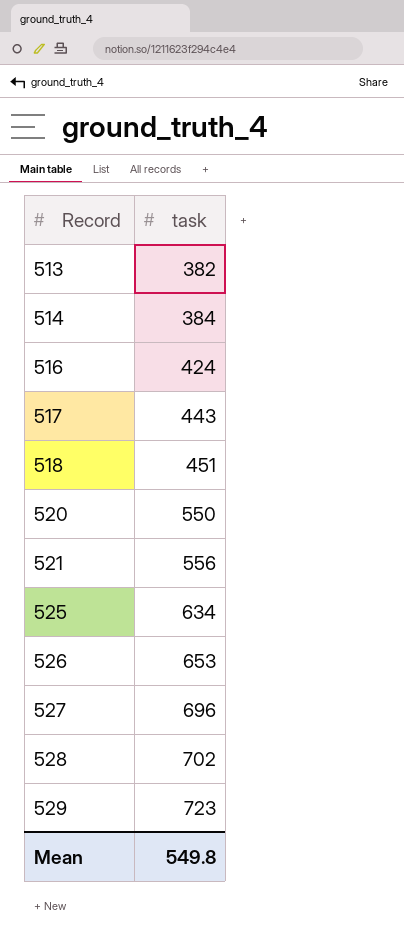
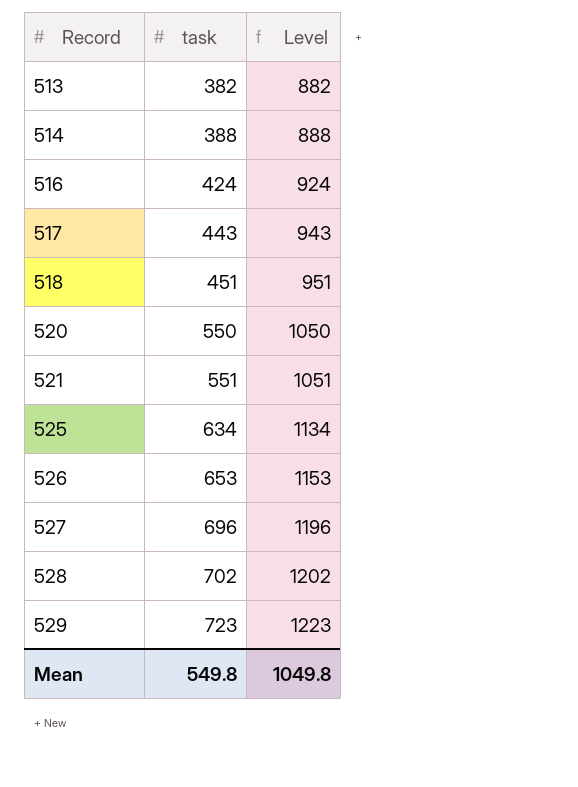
column Level | formula: none -> [task] + 500
514 | task: 384 -> 388
521 | task: 556 -> 551

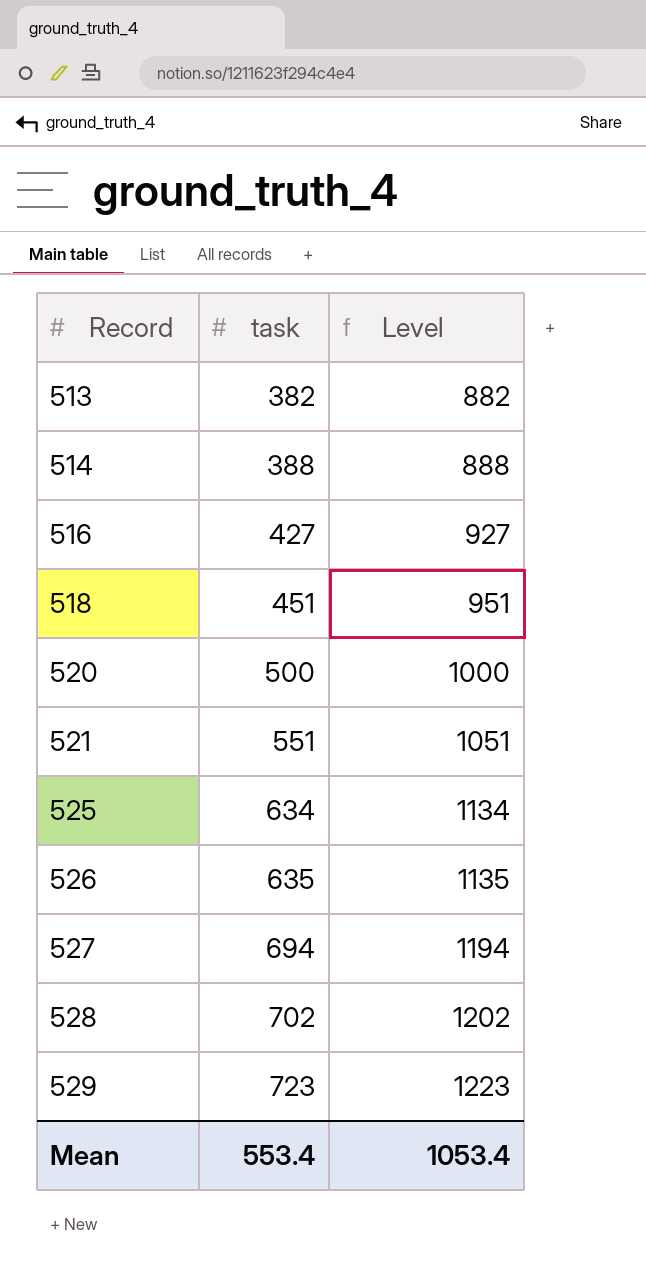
row 517: 443 | 943 -> none
516 | task: 424 -> 427
516 | Level: 924 -> 927
520 | task: 550 -> 500
520 | Level: 1050 -> 1000
526 | task: 653 -> 635
526 | Level: 1153 -> 1135
527 | task: 696 -> 694
527 | Level: 1196 -> 1194
Mean | task: 549.8 -> 553.4
Mean | Level: 1049.8 -> 1053.4

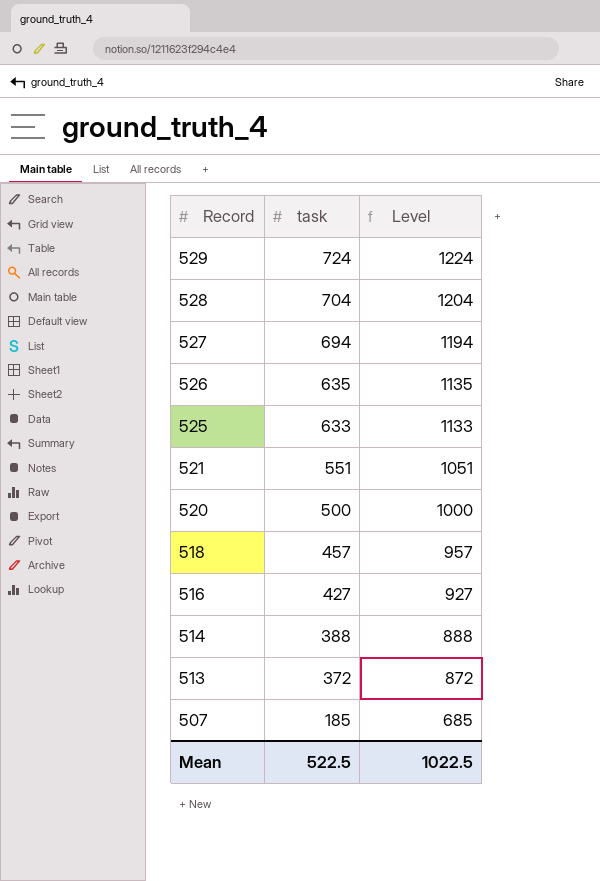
row order: Record ascending -> Record descending
529 | task: 723 -> 724
529 | Level: 1223 -> 1224
528 | task: 702 -> 704
528 | Level: 1202 -> 1204
525 | task: 634 -> 633
525 | Level: 1134 -> 1133
518 | task: 451 -> 457
518 | Level: 951 -> 957
513 | task: 382 -> 372
513 | Level: 882 -> 872
row 507: none -> 185 | 685
Mean | task: 553.4 -> 522.5
Mean | Level: 1053.4 -> 1022.5

